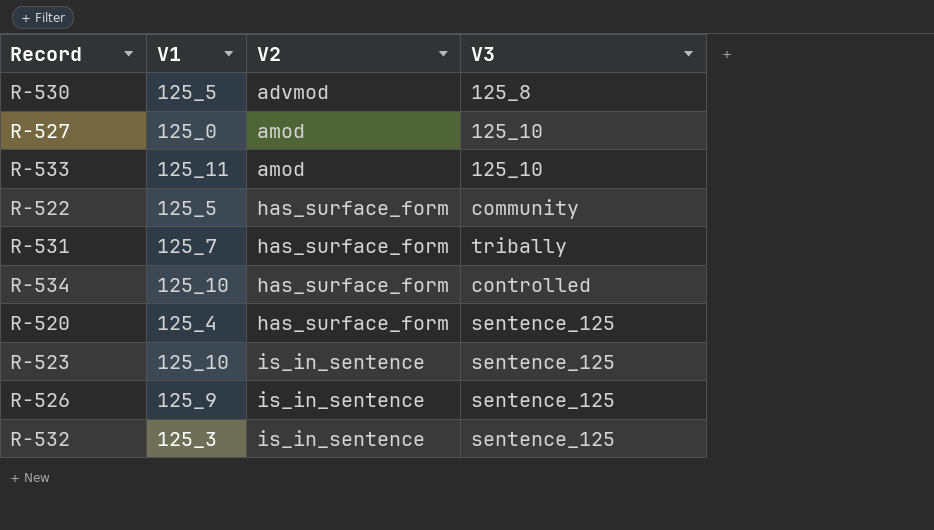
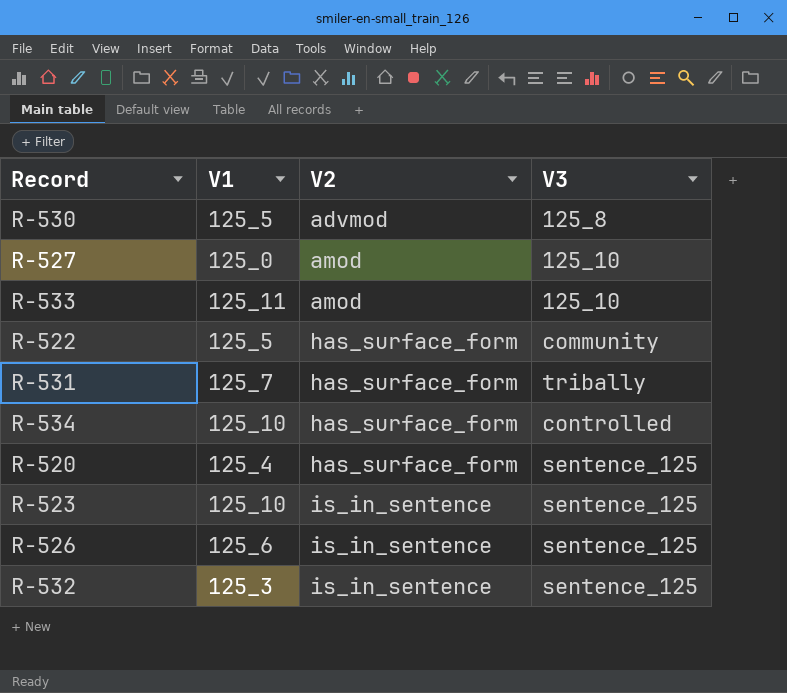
R-526 | V1: 125_9 -> 125_6

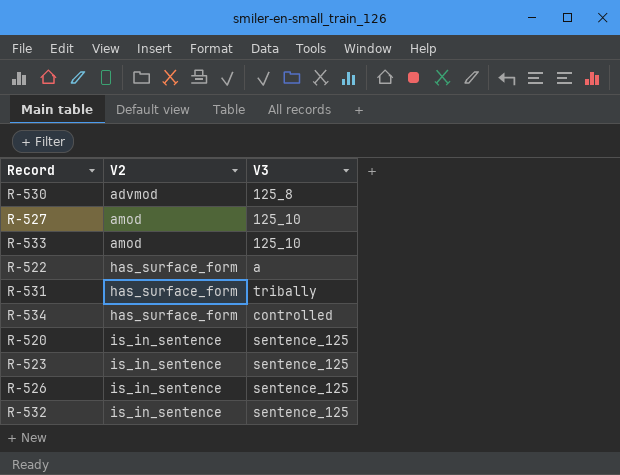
column V1 | position: 2 -> none
R-522 | V3: community -> a
R-520 | V2: has_surface_form -> is_in_sentence

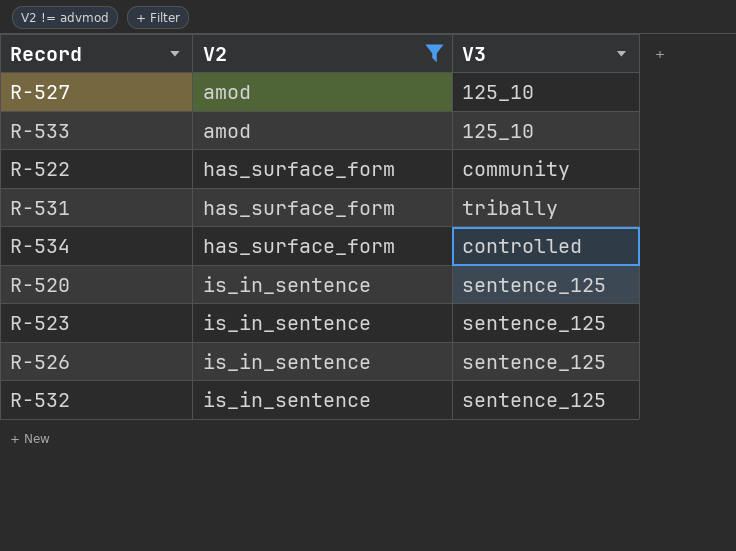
filter: none -> V2 != advmod
R-522 | V3: a -> community

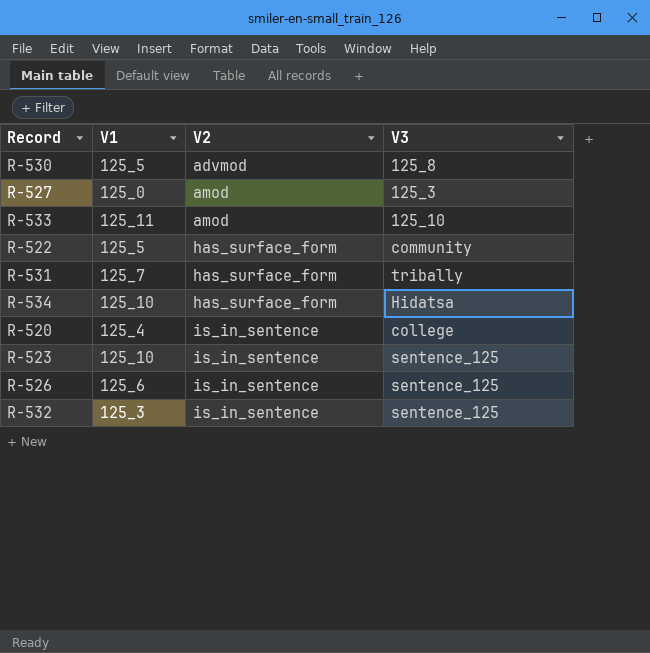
filter: V2 != advmod -> none
column V1 | position: none -> 2
R-527 | V3: 125_10 -> 125_3
R-534 | V3: controlled -> Hidatsa
R-520 | V3: sentence_125 -> college

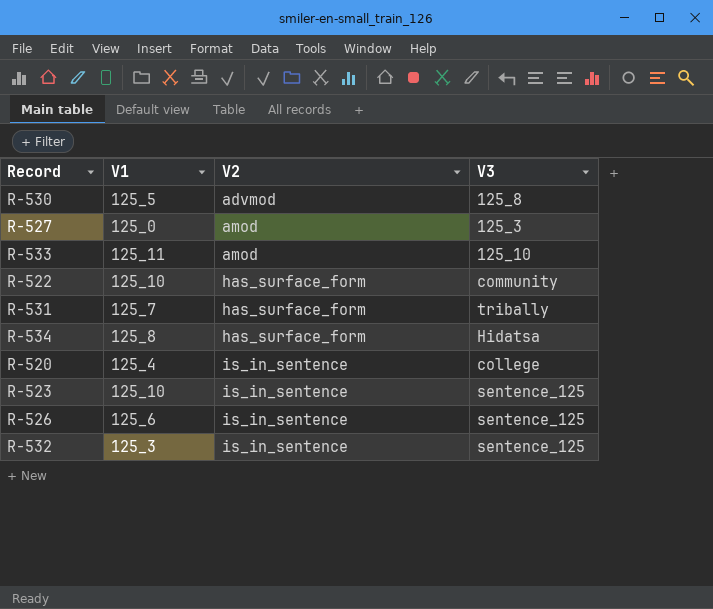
R-522 | V1: 125_5 -> 125_10
R-534 | V1: 125_10 -> 125_8

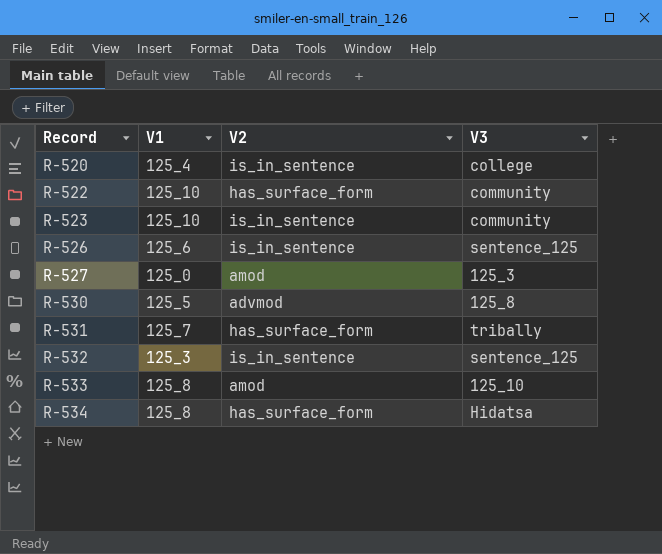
row order: V2 ascending -> Record ascending
R-523 | V3: sentence_125 -> community
R-533 | V1: 125_11 -> 125_8

